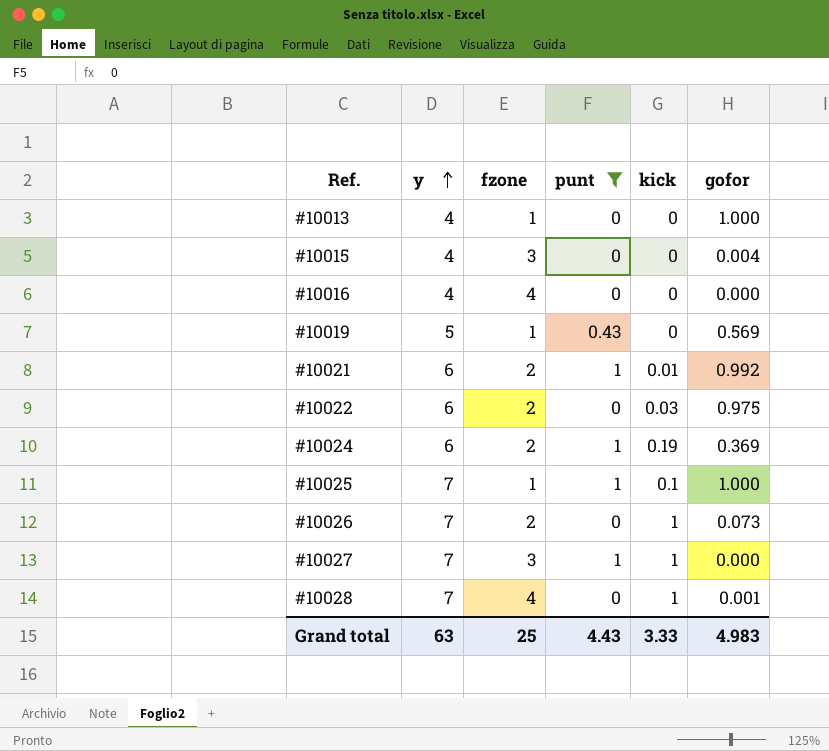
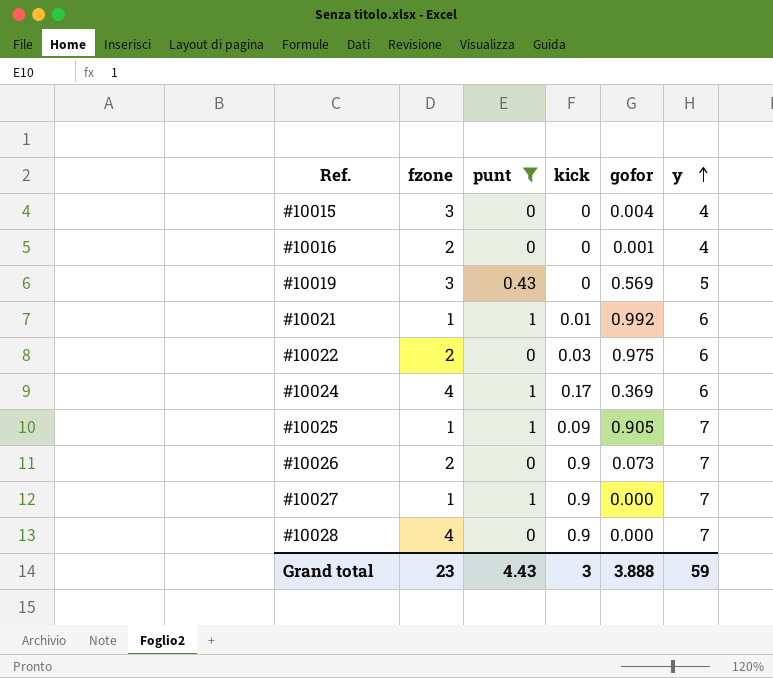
column y | position: 2 -> 6
row #10013: 4 | 1 | 0 | 0 | 1.000 -> none
#10016 | fzone: 4 -> 2
#10016 | gofor: 0.000 -> 0.001
#10019 | fzone: 1 -> 3
#10021 | fzone: 2 -> 1
#10024 | fzone: 2 -> 4
#10024 | kick: 0.19 -> 0.17
#10025 | kick: 0.1 -> 0.09
#10025 | gofor: 1.000 -> 0.905
#10026 | kick: 1 -> 0.9
#10027 | fzone: 3 -> 1
#10027 | kick: 1 -> 0.9
#10028 | kick: 1 -> 0.9
#10028 | gofor: 0.001 -> 0.000
Grand total | fzone: 25 -> 23
Grand total | kick: 3.33 -> 3
Grand total | gofor: 4.983 -> 3.888
Grand total | y: 63 -> 59

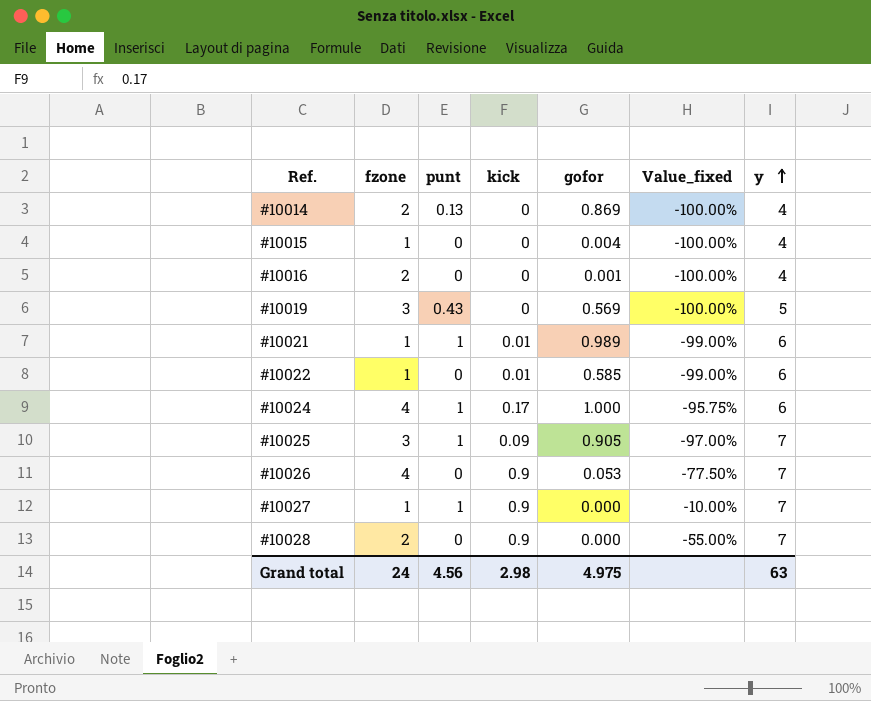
filter: punt != 0.13 -> none
column Value_fixed | formula: none -> ([kick] - [fzone]) / [fzone]
#10015 | fzone: 3 -> 1
#10021 | gofor: 0.992 -> 0.989
#10022 | fzone: 2 -> 1
#10022 | kick: 0.03 -> 0.01
#10022 | gofor: 0.975 -> 0.585
#10024 | gofor: 0.369 -> 1.000
#10025 | fzone: 1 -> 3
#10026 | fzone: 2 -> 4
#10026 | gofor: 0.073 -> 0.053
#10028 | fzone: 4 -> 2
Grand total | fzone: 23 -> 24
Grand total | punt: 4.43 -> 4.56
Grand total | kick: 3 -> 2.98
Grand total | gofor: 3.888 -> 4.975
Grand total | y: 59 -> 63

